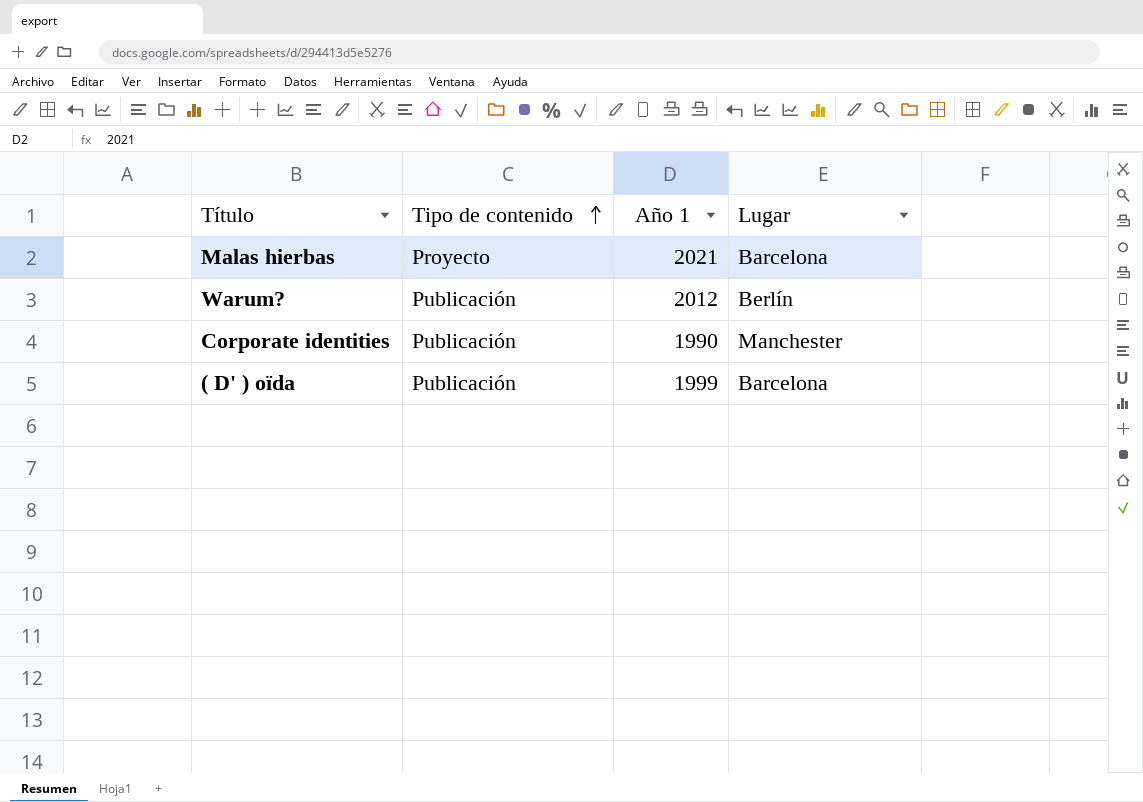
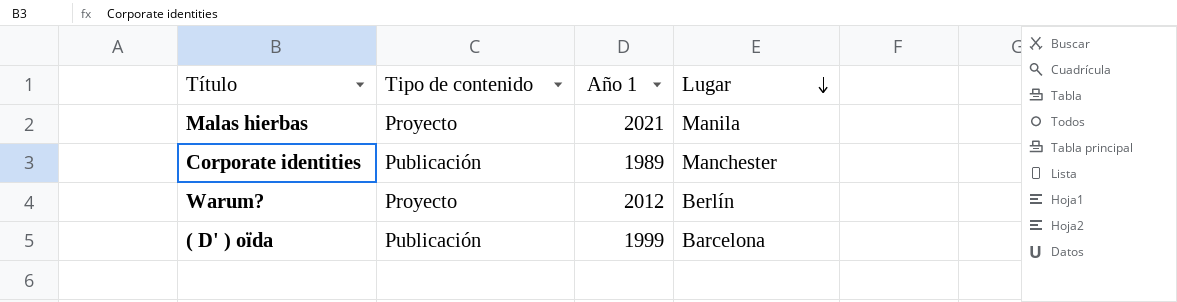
row order: Tipo de contenido ascending -> Lugar descending
Malas hierbas | Lugar: Barcelona -> Manila
Corporate identities | Año 1: 1990 -> 1989
Warum? | Tipo de contenido: Publicación -> Proyecto

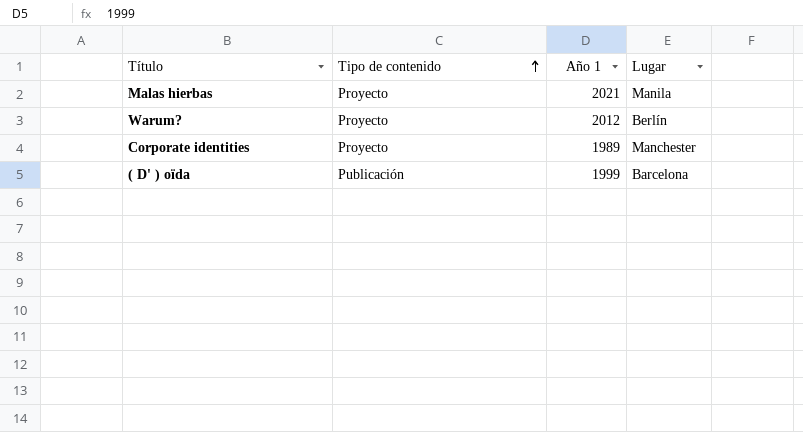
row order: Lugar descending -> Tipo de contenido ascending
Corporate identities | Tipo de contenido: Publicación -> Proyecto

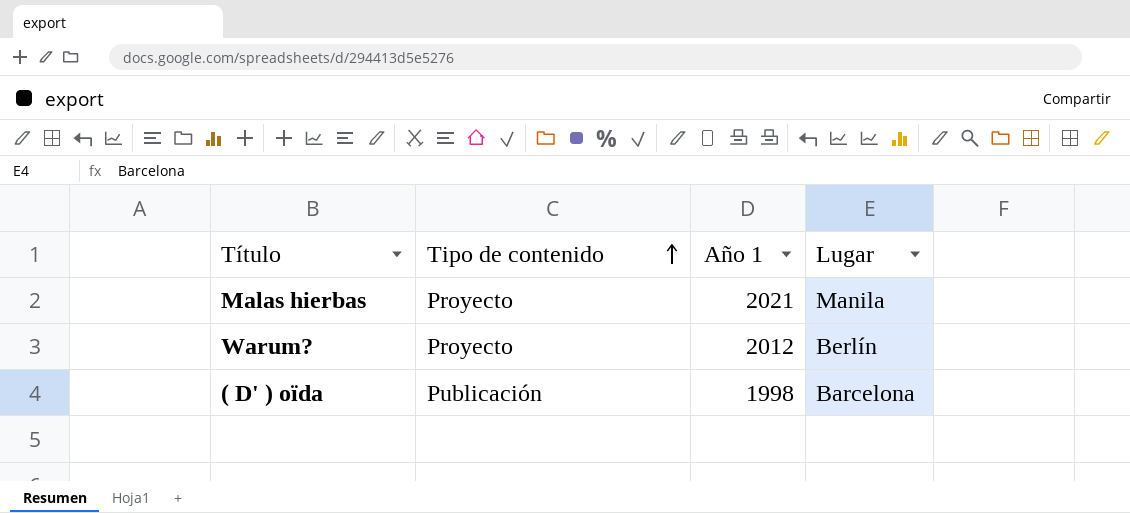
row Corporate identities: Proyecto | 1989 | Manchester -> none
( D' ) oïda | Año 1: 1999 -> 1998

